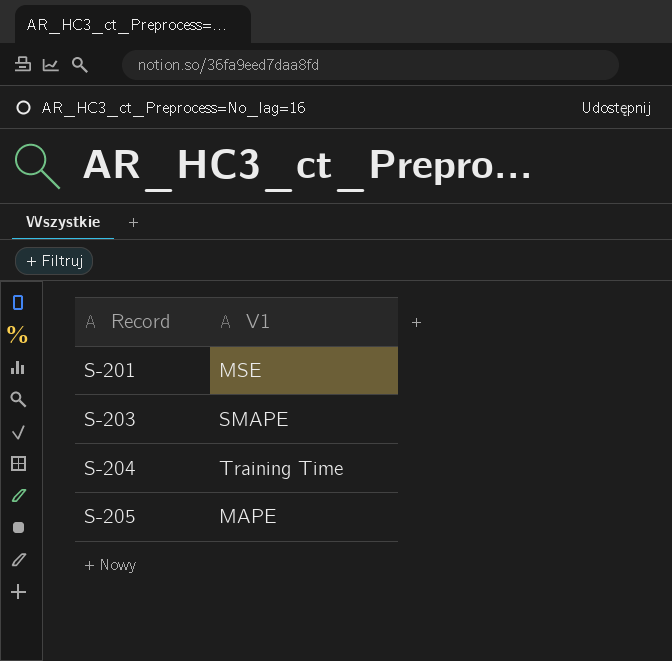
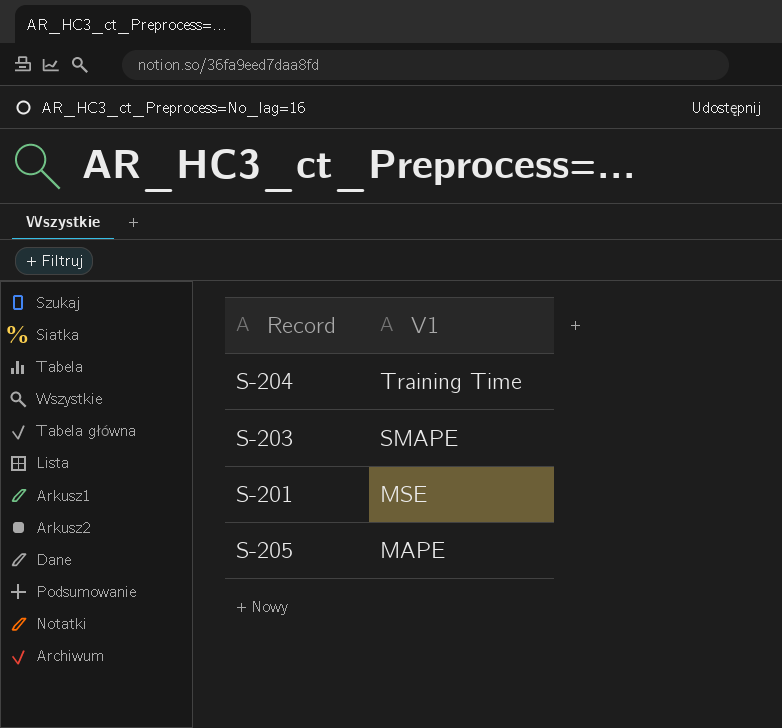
row order: Record ascending -> V1 descending

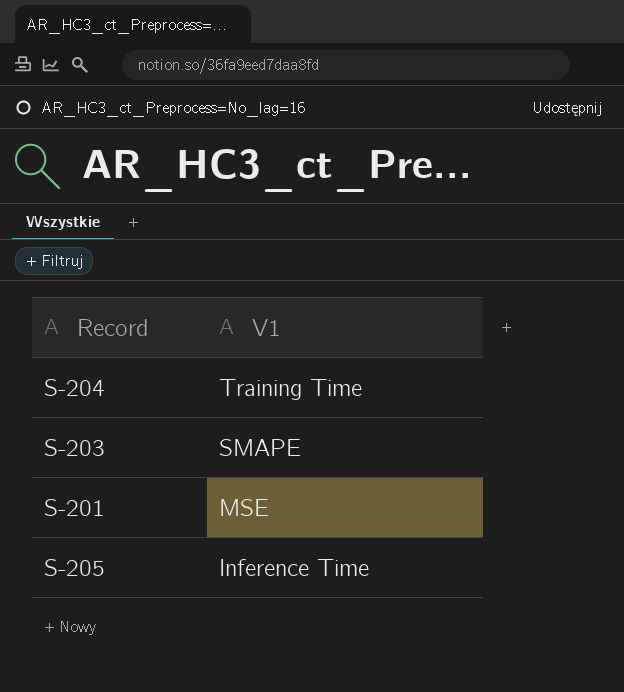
S-205 | V1: MAPE -> Inference Time

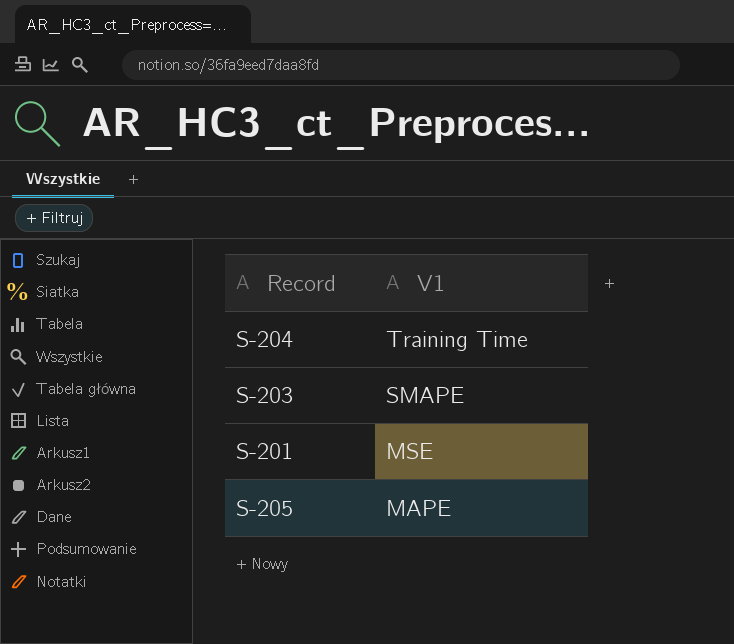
S-205 | V1: Inference Time -> MAPE

